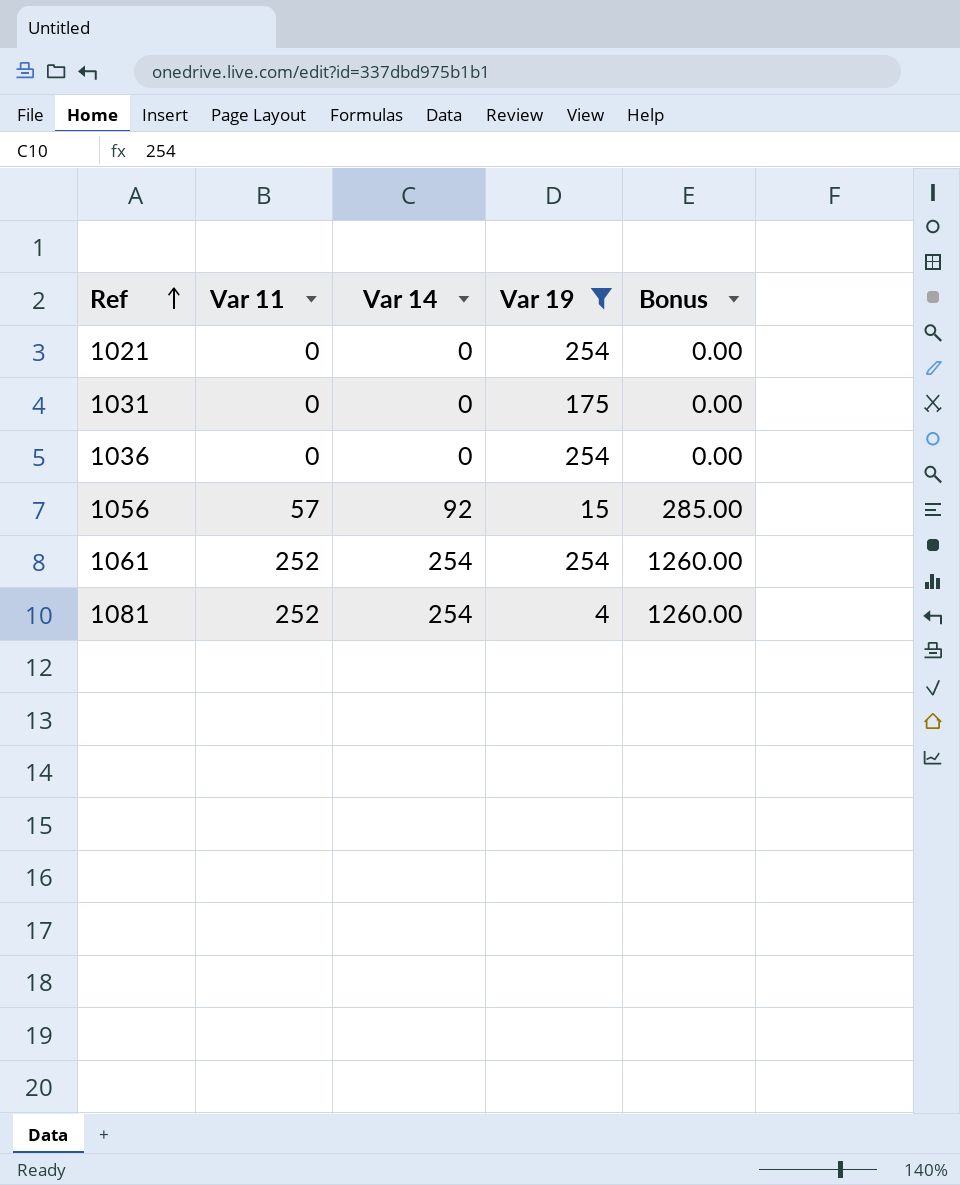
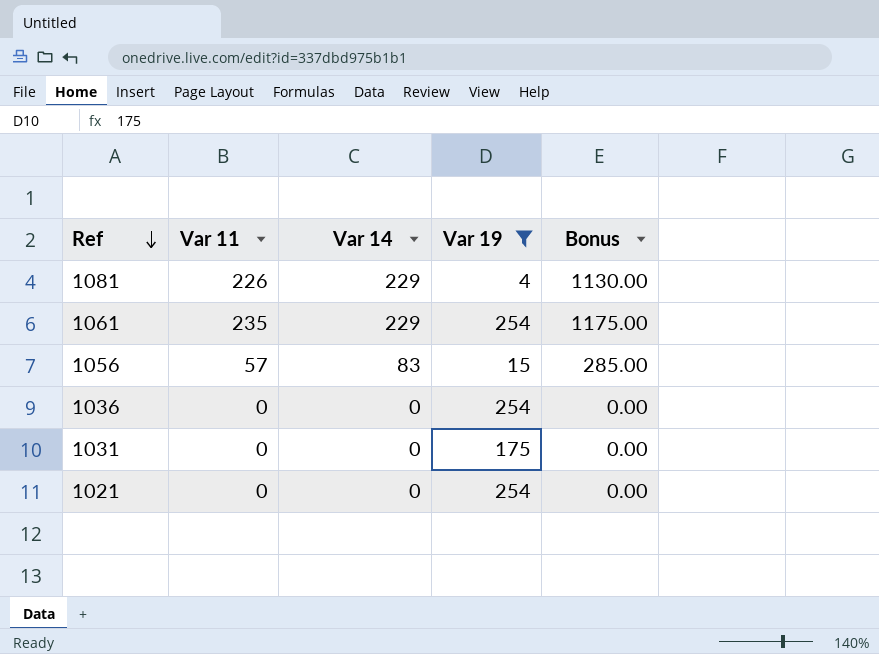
row order: Ref ascending -> Ref descending
1081 | Var 11: 252 -> 226
1081 | Var 14: 254 -> 229
1081 | Bonus: 1260.00 -> 1130.00
1061 | Var 11: 252 -> 235
1061 | Var 14: 254 -> 229
1061 | Bonus: 1260.00 -> 1175.00
1056 | Var 14: 92 -> 83

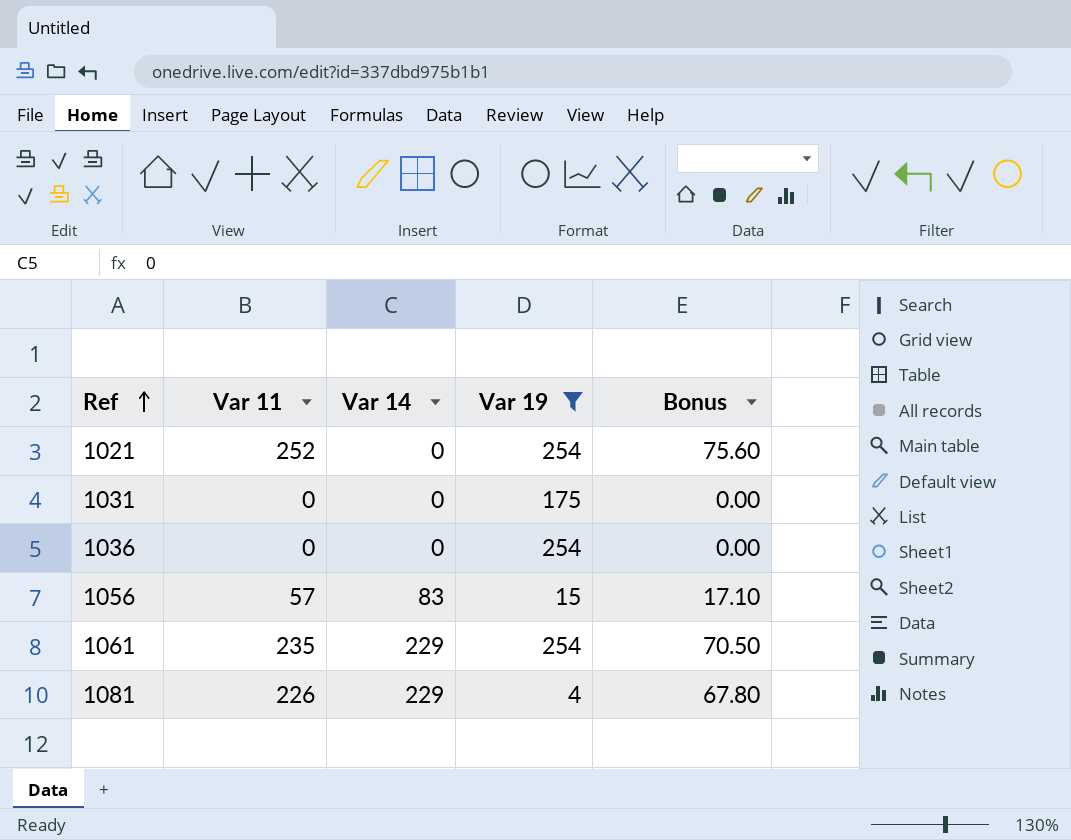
row order: Ref descending -> Ref ascending
column Bonus | formula: [Var 11] * 5 -> [Var 11] * 0.3
1021 | Var 11: 0 -> 252

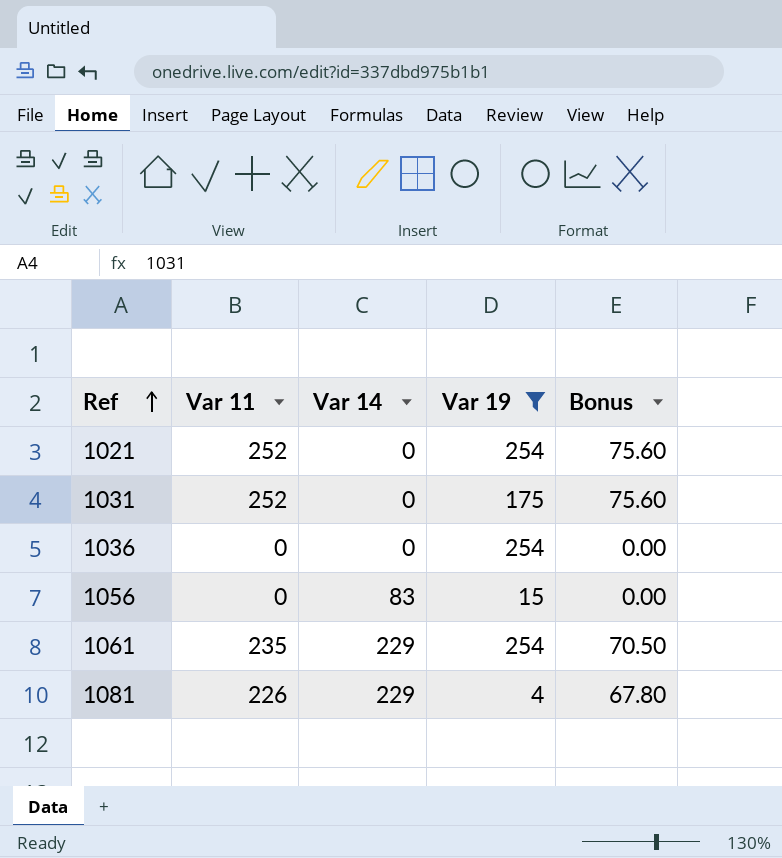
1031 | Var 11: 0 -> 252
1031 | Bonus: 0.00 -> 75.60
1056 | Var 11: 57 -> 0
1056 | Bonus: 17.10 -> 0.00

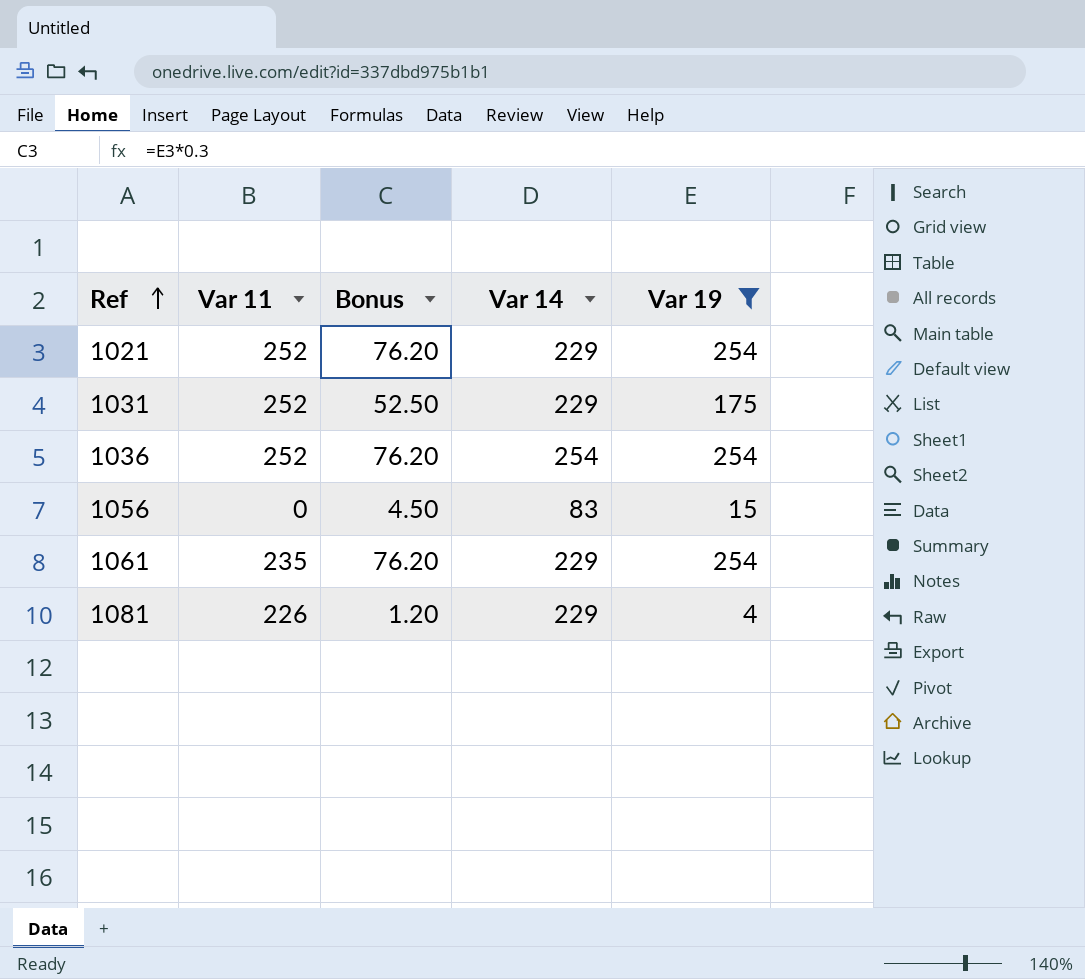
column Bonus | formula: [Var 11] * 0.3 -> [Var 19] * 0.3
column Bonus | position: 5 -> 3
1021 | Var 14: 0 -> 229
1031 | Var 14: 0 -> 229
1036 | Var 11: 0 -> 252
1036 | Var 14: 0 -> 254

